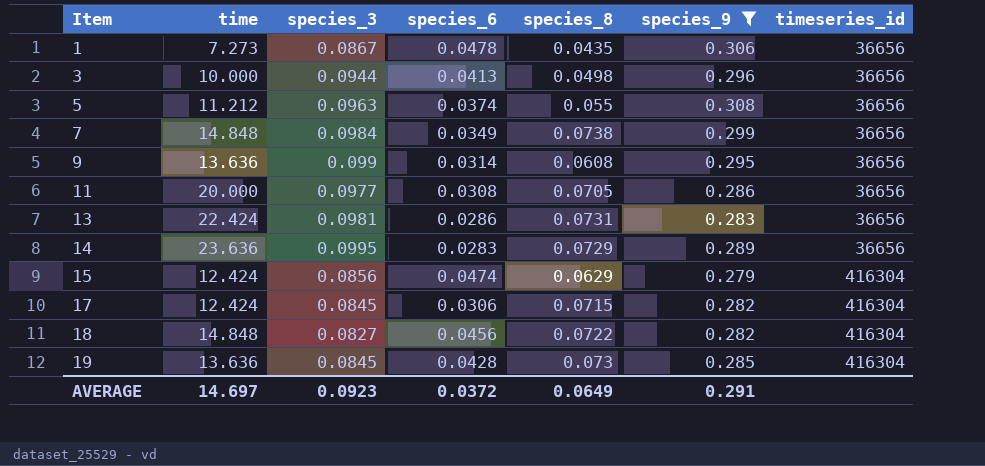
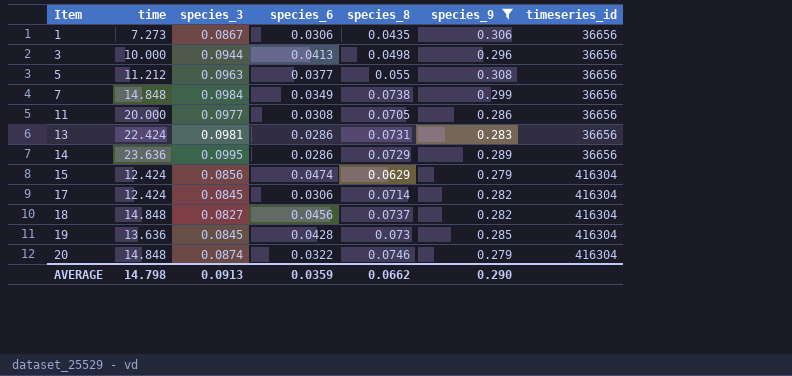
row 9: 13.636 | 0.099 | 0.0314 | 0.0608 | 0.295 | 36656 -> none
1 | species_6: 0.0478 -> 0.0306
5 | species_6: 0.0374 -> 0.0377
14 | species_6: 0.0283 -> 0.0286
17 | species_8: 0.0715 -> 0.0714
18 | species_8: 0.0722 -> 0.0737
row 20: none -> 14.848 | 0.0874 | 0.0322 | 0.0746 | 0.279 | 416304
AVERAGE | time: 14.697 -> 14.798
AVERAGE | species_3: 0.0923 -> 0.0913
AVERAGE | species_6: 0.0372 -> 0.0359
AVERAGE | species_8: 0.0649 -> 0.0662
AVERAGE | species_9: 0.291 -> 0.290

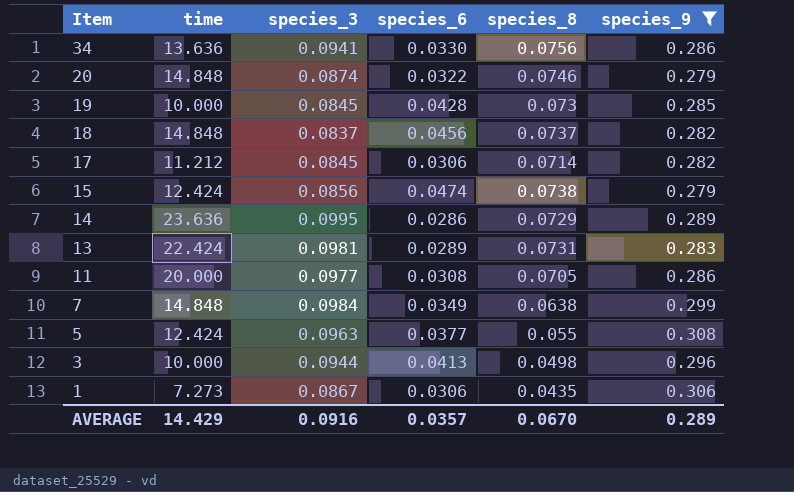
row order: Item ascending -> Item descending
column timeseries_id | position: 7 -> none
row 34: none -> 13.636 | 0.0941 | 0.0330 | 0.0756 | 0.286
19 | time: 13.636 -> 10.000
18 | species_3: 0.0827 -> 0.0837
17 | time: 12.424 -> 11.212
15 | species_8: 0.0629 -> 0.0738
13 | species_6: 0.0286 -> 0.0289
7 | species_8: 0.0738 -> 0.0638
5 | time: 11.212 -> 12.424
AVERAGE | time: 14.798 -> 14.429
AVERAGE | species_3: 0.0913 -> 0.0916
AVERAGE | species_6: 0.0359 -> 0.0357
AVERAGE | species_8: 0.0662 -> 0.0670
AVERAGE | species_9: 0.290 -> 0.289

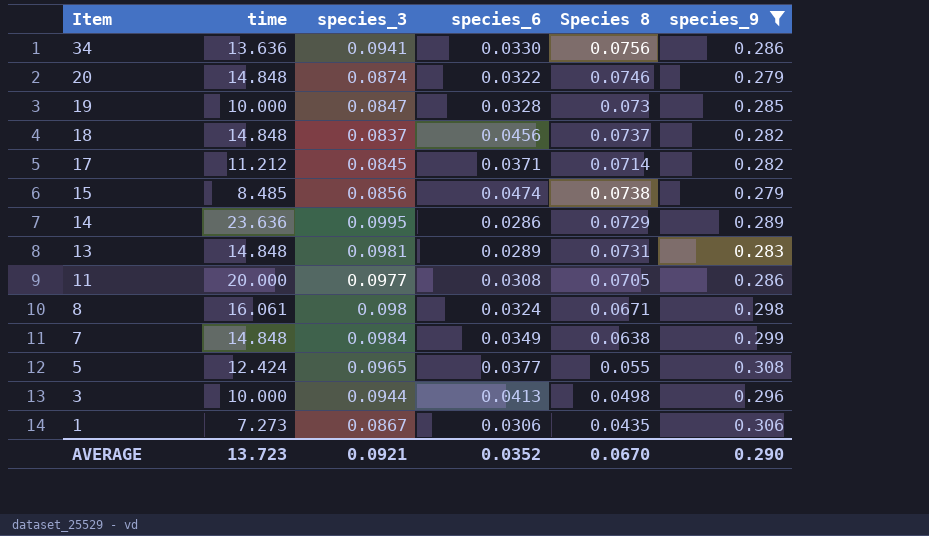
column name: species_8 -> Species 8
19 | species_3: 0.0845 -> 0.0847
19 | species_6: 0.0428 -> 0.0328
17 | species_6: 0.0306 -> 0.0371
15 | time: 12.424 -> 8.485
13 | time: 22.424 -> 14.848
row 8: none -> 16.061 | 0.098 | 0.0324 | 0.0671 | 0.298
5 | species_3: 0.0963 -> 0.0965
AVERAGE | time: 14.429 -> 13.723
AVERAGE | species_3: 0.0916 -> 0.0921
AVERAGE | species_6: 0.0357 -> 0.0352
AVERAGE | species_9: 0.289 -> 0.290

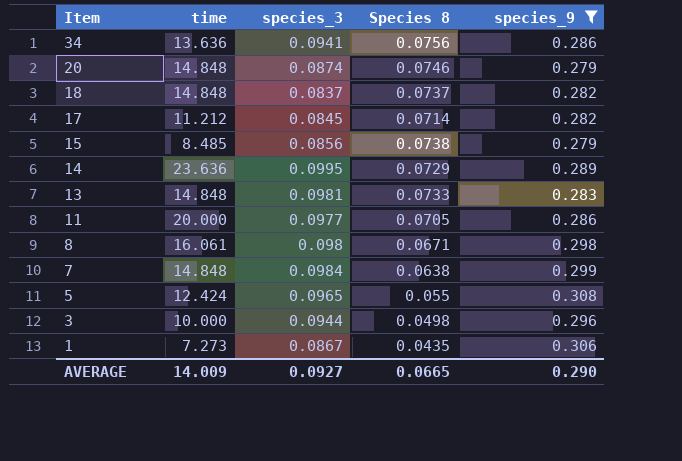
column species_6 | position: 4 -> none
row 19: 10.000 | 0.0847 | 0.0328 | 0.073 | 0.285 -> none
13 | Species 8: 0.0731 -> 0.0733
AVERAGE | time: 13.723 -> 14.009
AVERAGE | species_3: 0.0921 -> 0.0927
AVERAGE | Species 8: 0.0670 -> 0.0665

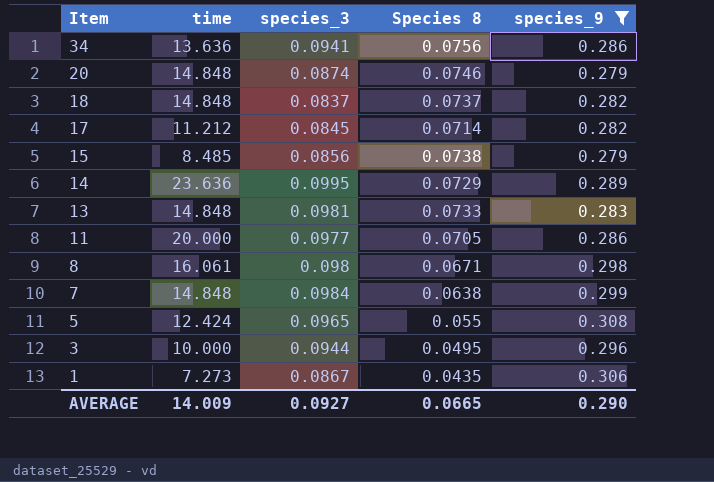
3 | Species 8: 0.0498 -> 0.0495

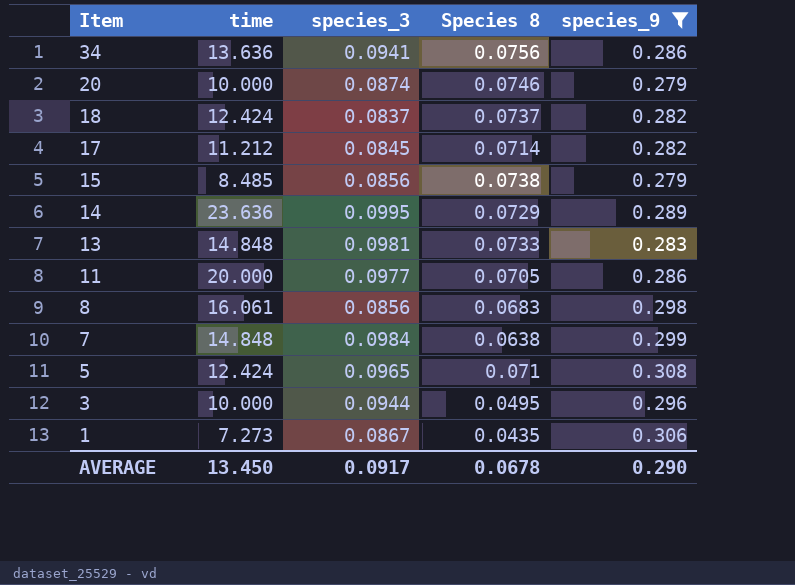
20 | time: 14.848 -> 10.000
18 | time: 14.848 -> 12.424
8 | species_3: 0.098 -> 0.0856
8 | Species 8: 0.0671 -> 0.0683
5 | Species 8: 0.055 -> 0.071
AVERAGE | time: 14.009 -> 13.450
AVERAGE | species_3: 0.0927 -> 0.0917
AVERAGE | Species 8: 0.0665 -> 0.0678

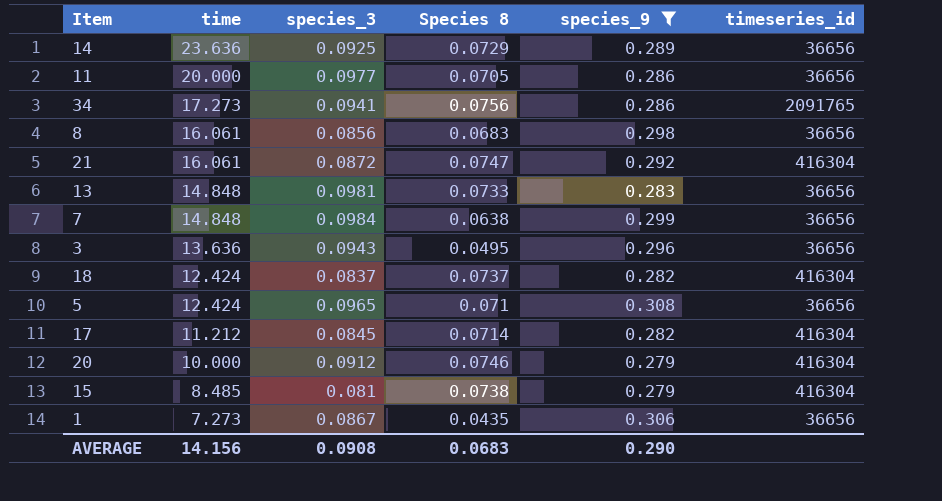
row order: Item descending -> time descending
column timeseries_id | position: none -> 6
14 | species_3: 0.0995 -> 0.0925
34 | time: 13.636 -> 17.273
row 21: none -> 16.061 | 0.0872 | 0.0747 | 0.292 | 416304
3 | time: 10.000 -> 13.636
3 | species_3: 0.0944 -> 0.0943
20 | species_3: 0.0874 -> 0.0912
15 | species_3: 0.0856 -> 0.081
AVERAGE | time: 13.450 -> 14.156
AVERAGE | species_3: 0.0917 -> 0.0908
AVERAGE | Species 8: 0.0678 -> 0.0683

